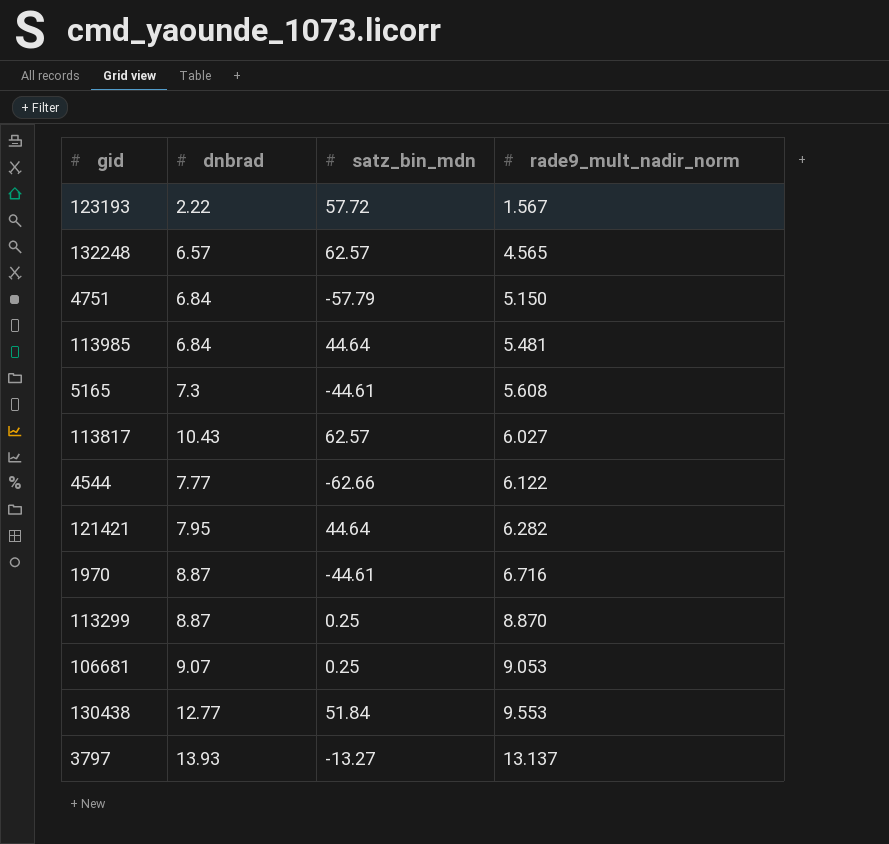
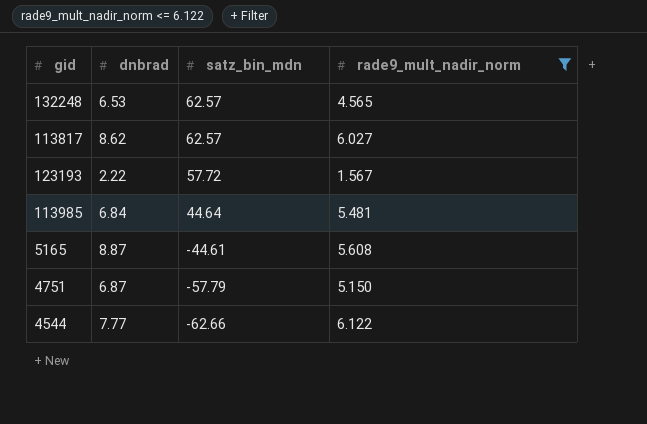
filter: none -> rade9_mult_nadir_norm <= 6.122
row order: rade9_mult_nadir_norm ascending -> satz_bin_mdn descending
132248 | dnbrad: 6.57 -> 6.53
113817 | dnbrad: 10.43 -> 8.62
5165 | dnbrad: 7.3 -> 8.87
4751 | dnbrad: 6.84 -> 6.87

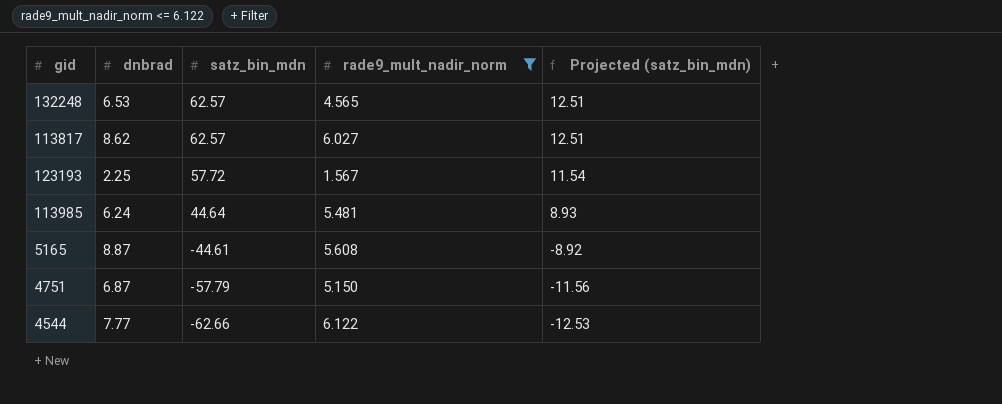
column Projected (satz_bin_mdn) | formula: none -> [satz_bin_mdn] * 0.2
123193 | dnbrad: 2.22 -> 2.25
113985 | dnbrad: 6.84 -> 6.24

